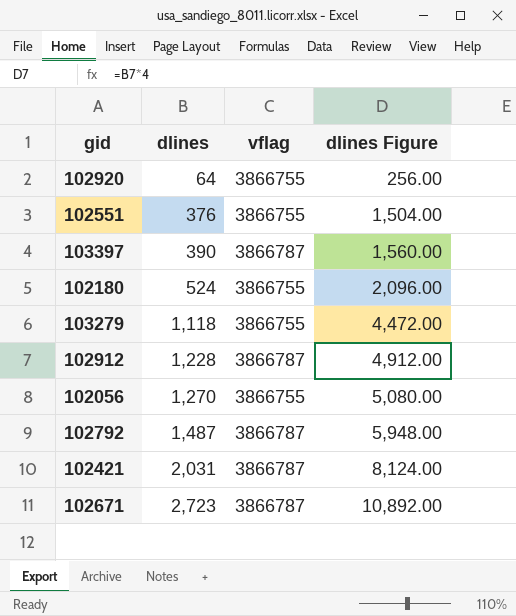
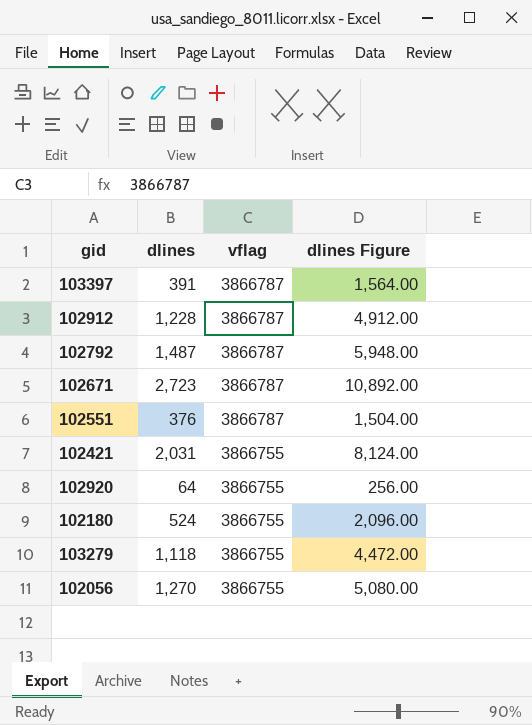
row order: dlines ascending -> vflag descending
103397 | dlines: 390 -> 391
103397 | dlines Figure: 1,560.00 -> 1,564.00
102551 | vflag: 3866755 -> 3866787
102421 | vflag: 3866787 -> 3866755

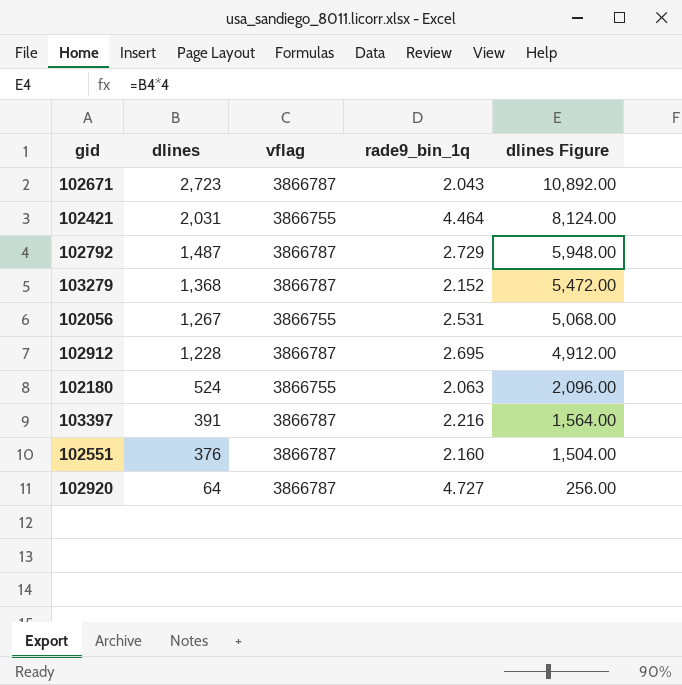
row order: vflag descending -> dlines descending
column rade9_bin_1q | position: none -> 4
103279 | dlines: 1,118 -> 1,368
103279 | vflag: 3866755 -> 3866787
103279 | dlines Figure: 4,472.00 -> 5,472.00
102056 | dlines: 1,270 -> 1,267
102056 | dlines Figure: 5,080.00 -> 5,068.00
102920 | vflag: 3866755 -> 3866787

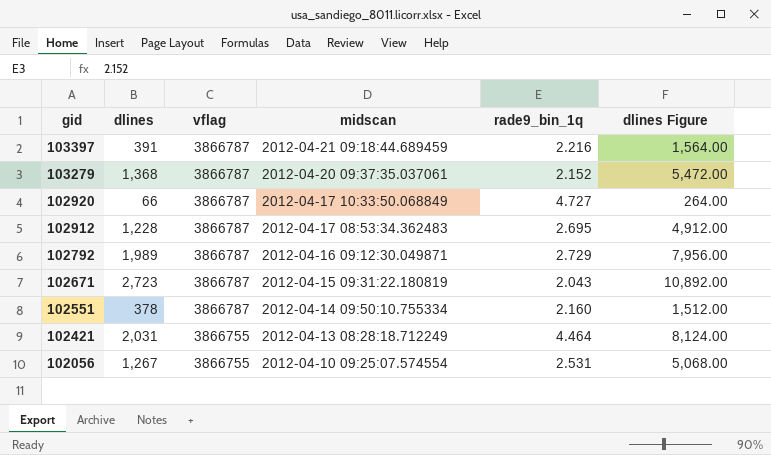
row order: dlines descending -> gid descending
column midscan | position: none -> 4
row 102180: 524 | 3866755 | 2.063 | 2,096.00 -> none
102920 | dlines: 64 -> 66
102920 | dlines Figure: 256.00 -> 264.00
102792 | dlines: 1,487 -> 1,989
102792 | dlines Figure: 5,948.00 -> 7,956.00
102551 | dlines: 376 -> 378
102551 | dlines Figure: 1,504.00 -> 1,512.00

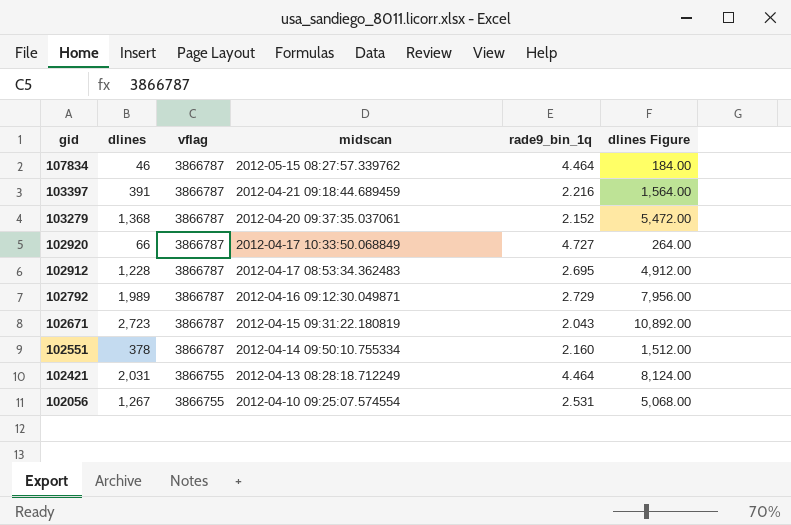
row 107834: none -> 46 | 3866787 | 2012-05-15 08:27:57.339762 | 4.464 | 184.00

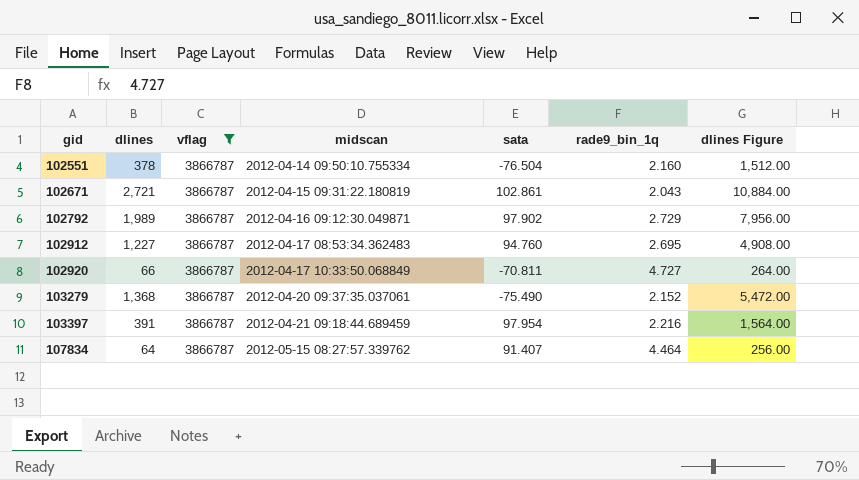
filter: none -> vflag = 3866787
row order: gid descending -> gid ascending
column sata | position: none -> 5
102671 | dlines: 2,723 -> 2,721
102671 | dlines Figure: 10,892.00 -> 10,884.00
102912 | dlines: 1,228 -> 1,227
102912 | dlines Figure: 4,912.00 -> 4,908.00
107834 | dlines: 46 -> 64
107834 | dlines Figure: 184.00 -> 256.00

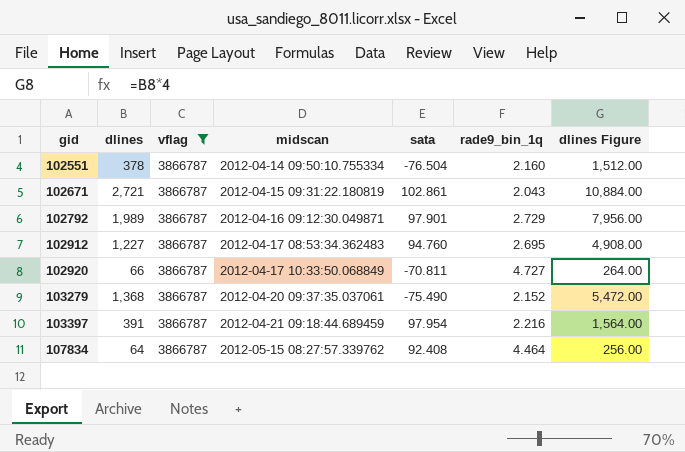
102792 | sata: 97.902 -> 97.901
107834 | sata: 91.407 -> 92.408

